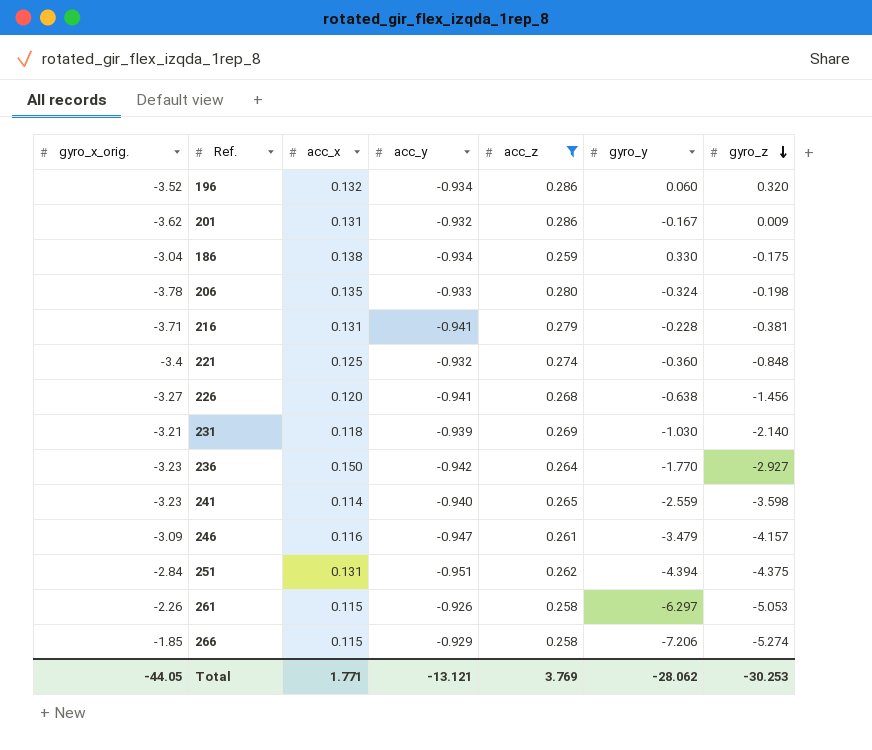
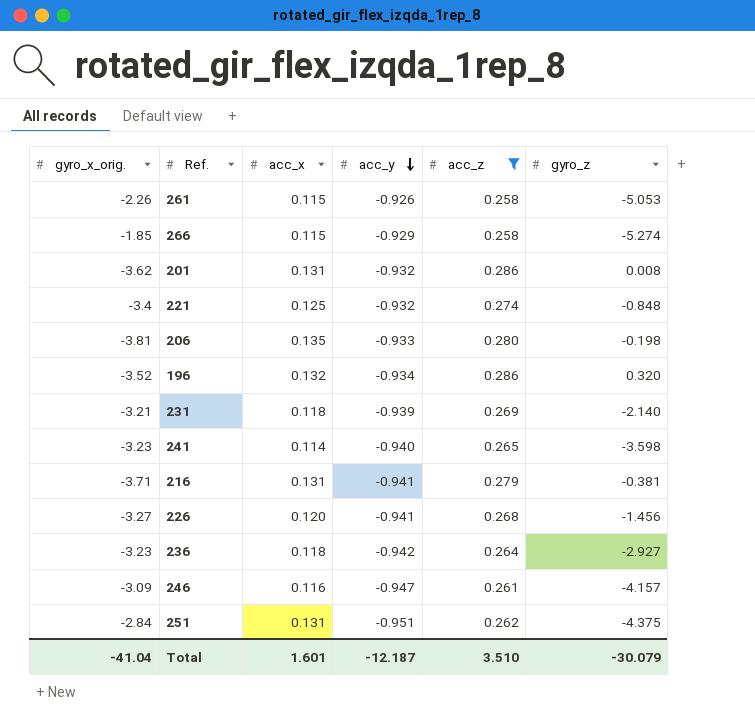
row order: gyro_z descending -> acc_y descending
column gyro_y | position: 6 -> none
row 186: -3.04 | 0.138 | -0.934 | 0.259 | 0.330 | -0.175 -> none
201 | gyro_z: 0.009 -> 0.008
206 | gyro_x_orig.: -3.78 -> -3.81
236 | acc_x: 0.150 -> 0.118
Total | gyro_x_orig.: -44.05 -> -41.04
Total | acc_x: 1.771 -> 1.601
Total | acc_y: -13.121 -> -12.187
Total | acc_z: 3.769 -> 3.510
Total | gyro_z: -30.253 -> -30.079

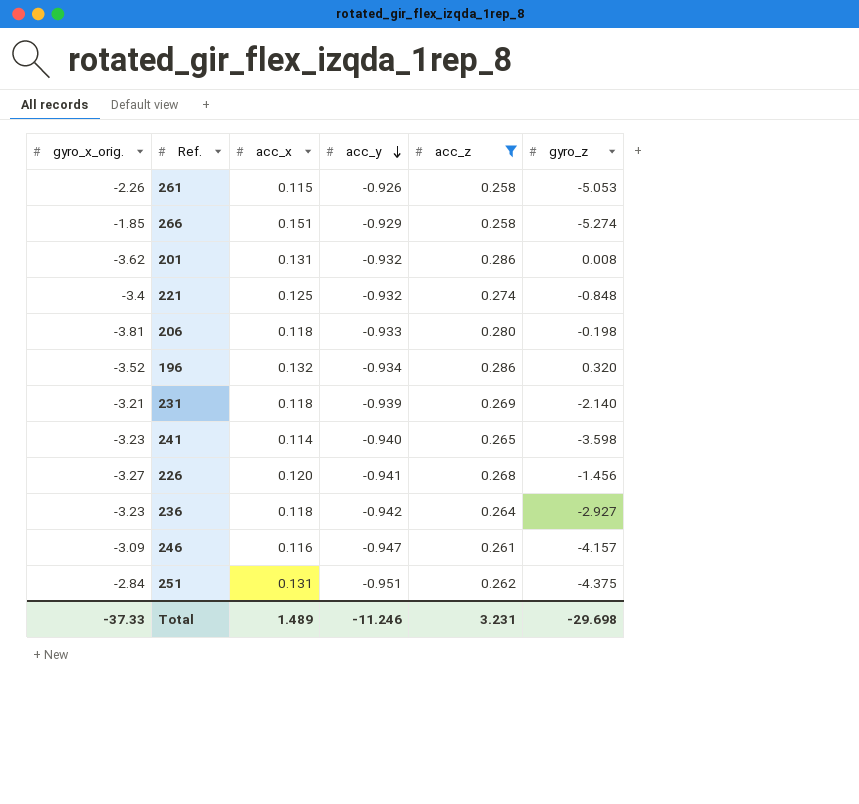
row 216: -3.71 | 0.131 | -0.941 | 0.279 | -0.381 -> none
266 | acc_x: 0.115 -> 0.151
206 | acc_x: 0.135 -> 0.118
Total | gyro_x_orig.: -41.04 -> -37.33
Total | acc_x: 1.601 -> 1.489
Total | acc_y: -12.187 -> -11.246
Total | acc_z: 3.510 -> 3.231
Total | gyro_z: -30.079 -> -29.698

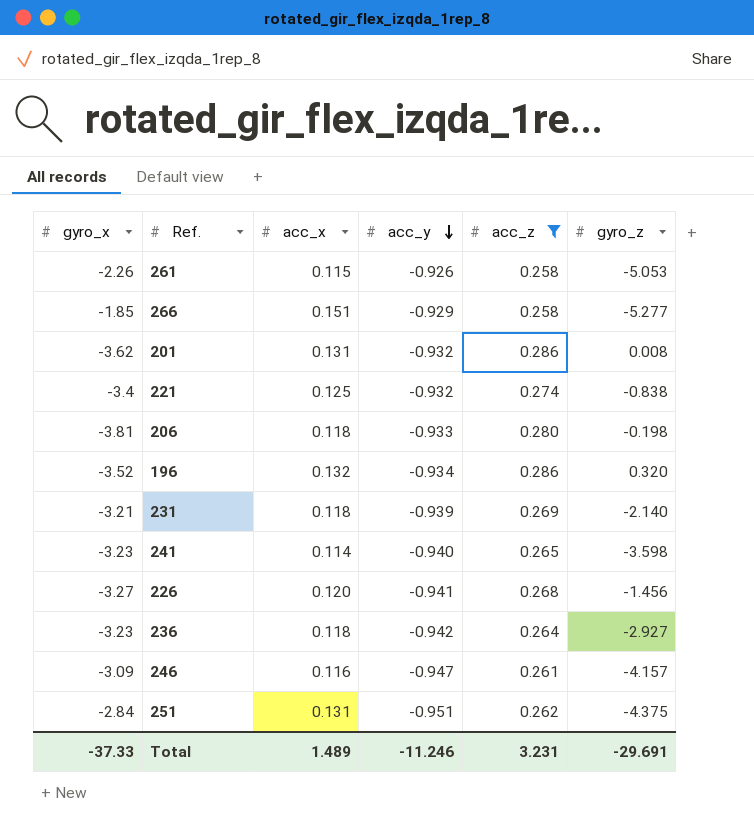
column name: gyro_x_orig. -> gyro_x
266 | gyro_z: -5.274 -> -5.277
221 | gyro_z: -0.848 -> -0.838
Total | gyro_z: -29.698 -> -29.691

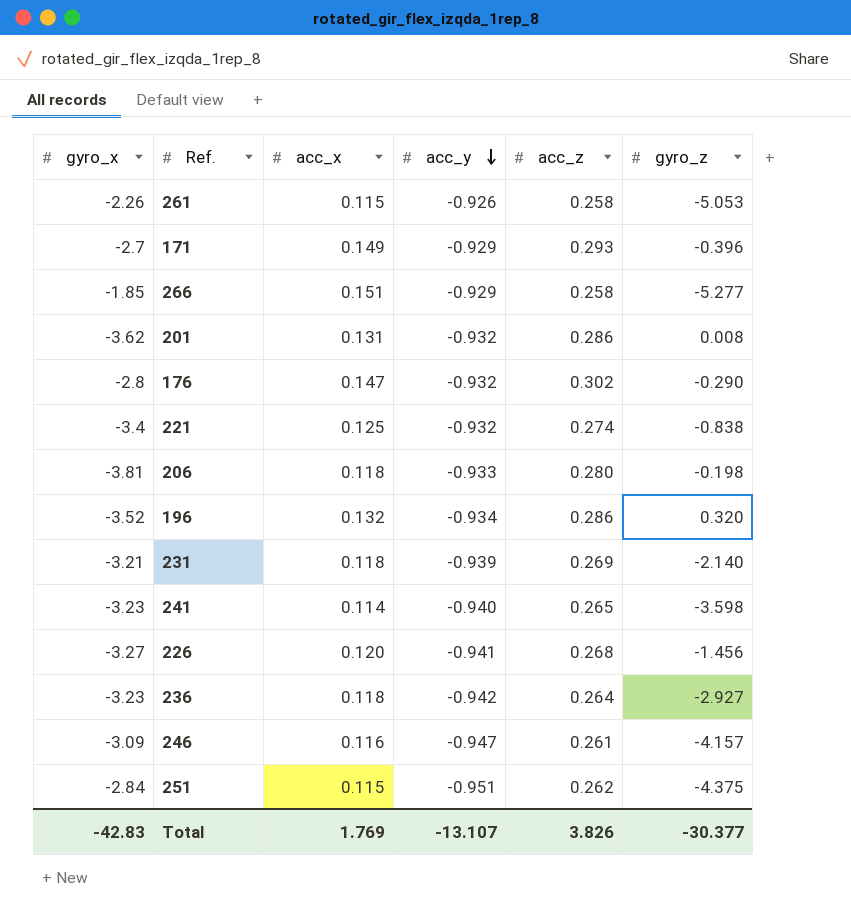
filter: acc_z <= 0.286 -> none
251 | acc_x: 0.131 -> 0.115
Total | gyro_x: -37.33 -> -42.83
Total | acc_x: 1.489 -> 1.769
Total | acc_y: -11.246 -> -13.107
Total | acc_z: 3.231 -> 3.826
Total | gyro_z: -29.691 -> -30.377

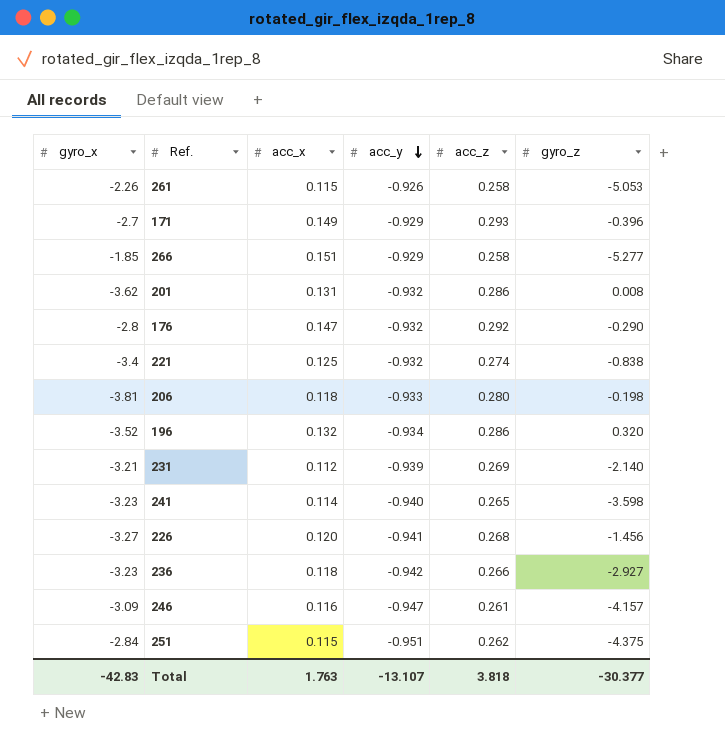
176 | acc_z: 0.302 -> 0.292
231 | acc_x: 0.118 -> 0.112
236 | acc_z: 0.264 -> 0.266
Total | acc_x: 1.769 -> 1.763
Total | acc_z: 3.826 -> 3.818

